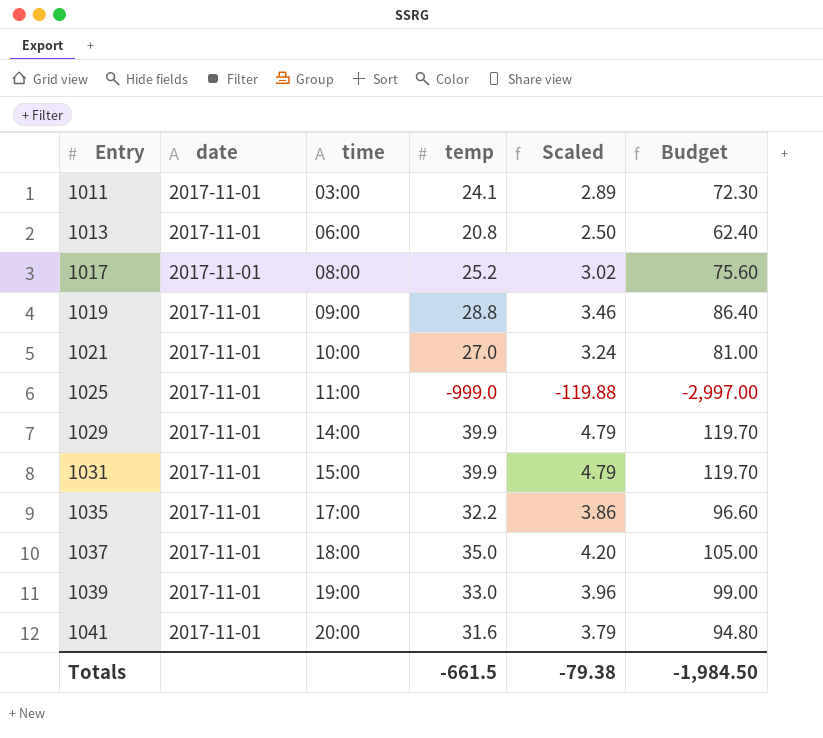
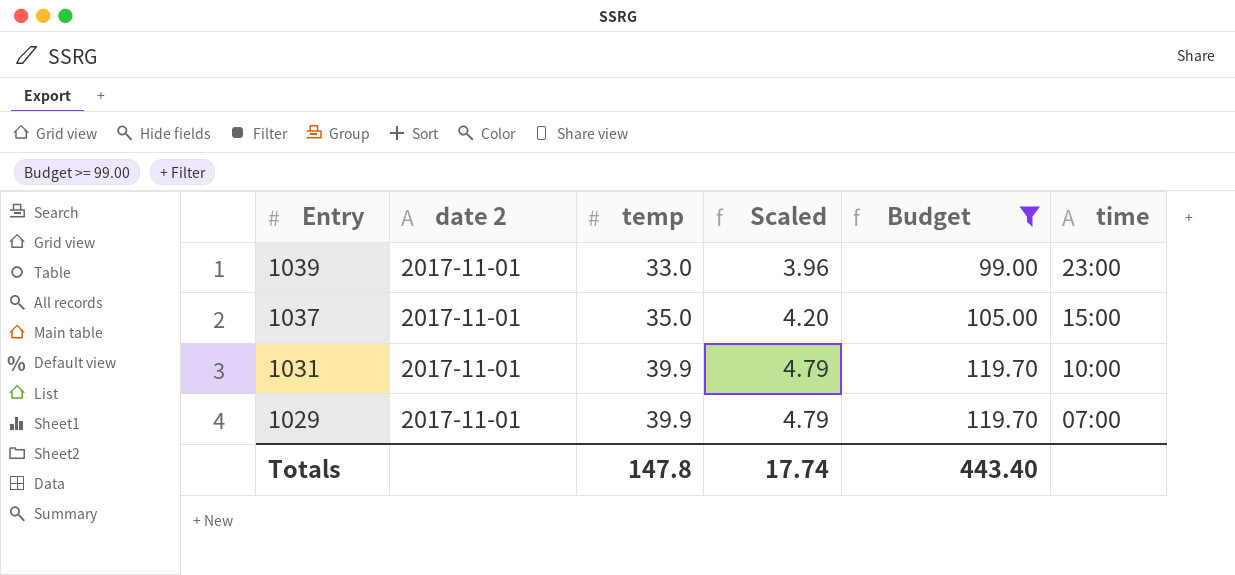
filter: none -> Budget >= 99.00
row order: Entry ascending -> Entry descending
column name: date -> date 2
column time | position: 3 -> 6
1039 | time: 19:00 -> 23:00
1037 | time: 18:00 -> 15:00
1031 | time: 15:00 -> 10:00
1029 | time: 14:00 -> 07:00
Totals | temp: -661.5 -> 147.8
Totals | Scaled: -79.38 -> 17.74
Totals | Budget: -1,984.50 -> 443.40

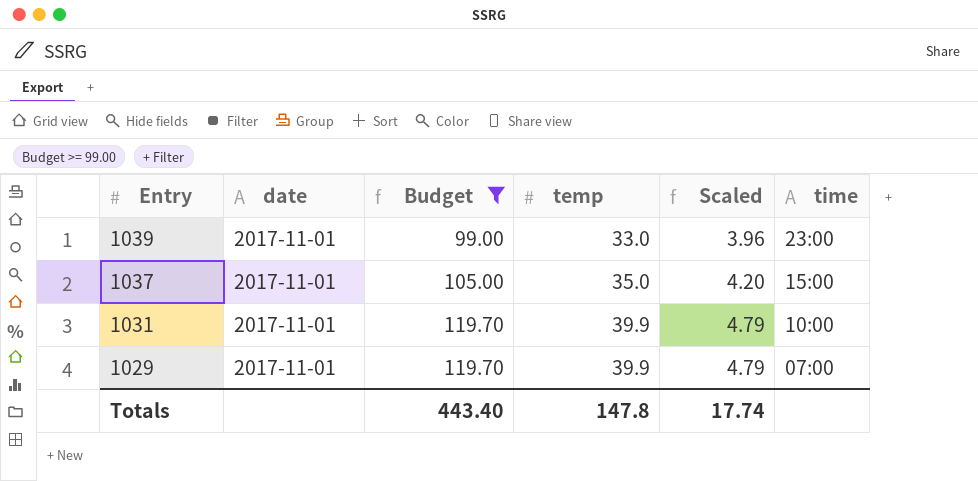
column name: date 2 -> date
column Budget | position: 5 -> 3

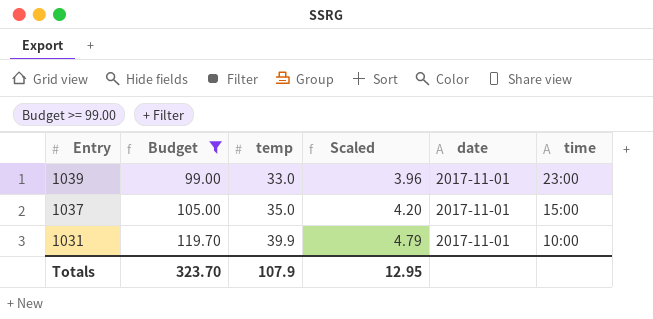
column date | position: 2 -> 5
row 1029: 2017-11-01 | 119.70 | 39.9 | 4.79 | 07:00 -> none
Totals | Budget: 443.40 -> 323.70
Totals | temp: 147.8 -> 107.9
Totals | Scaled: 17.74 -> 12.95

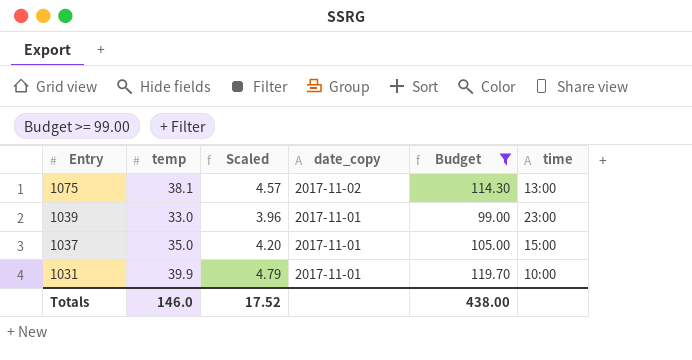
column name: date -> date_copy
column Budget | position: 2 -> 5
row 1075: none -> 38.1 | 4.57 | 2017-11-02 | 114.30 | 13:00
Totals | temp: 107.9 -> 146.0
Totals | Scaled: 12.95 -> 17.52
Totals | Budget: 323.70 -> 438.00

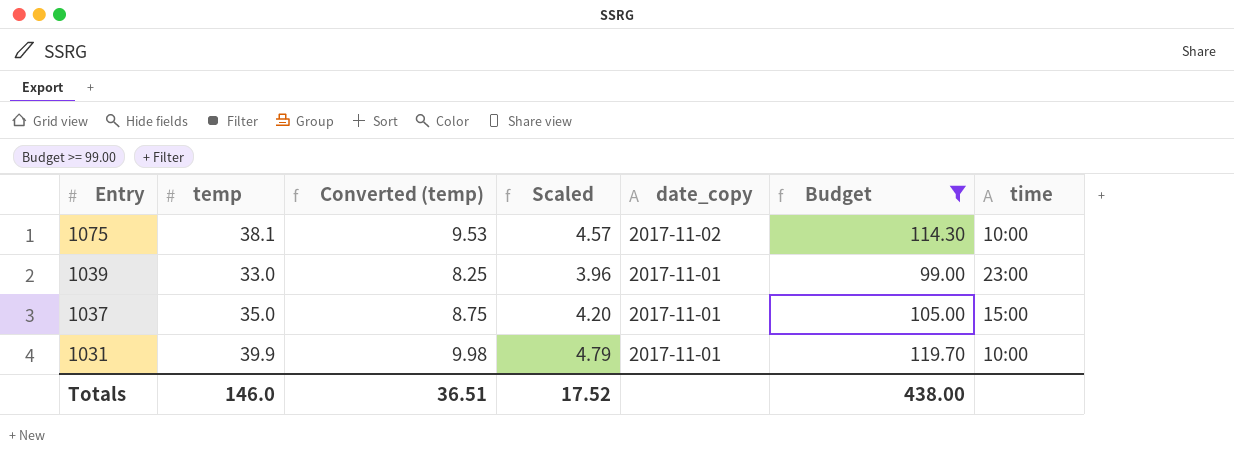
column Converted (temp) | formula: none -> [temp] * 0.25
1075 | time: 13:00 -> 10:00

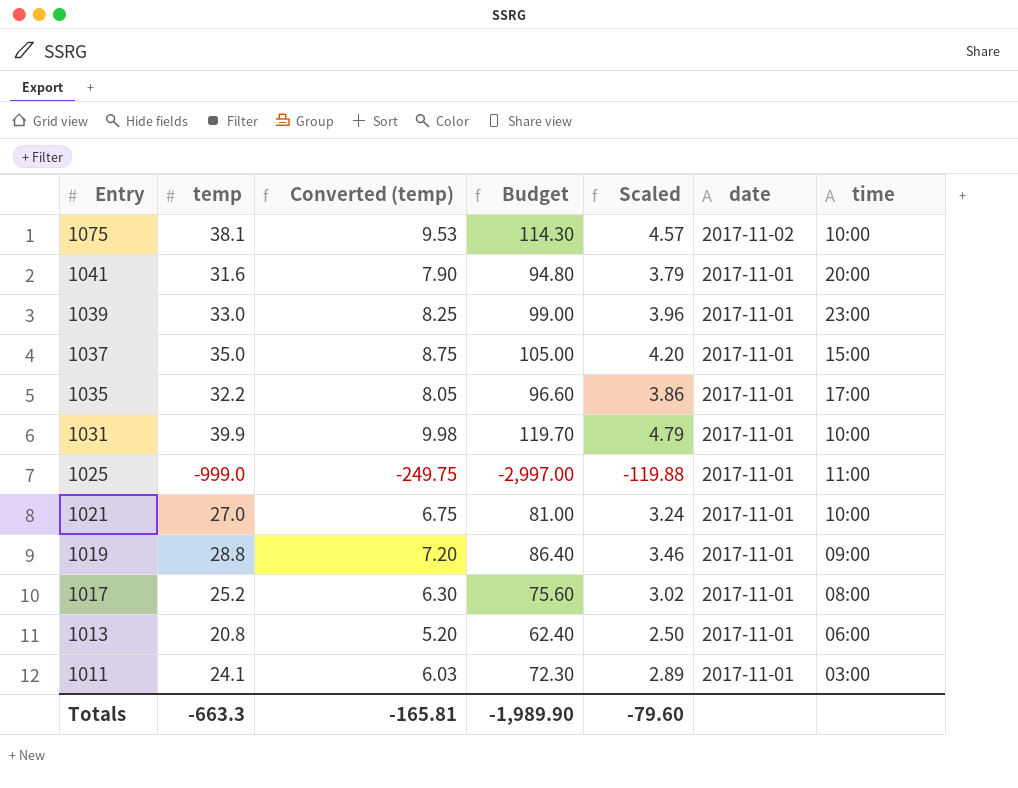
filter: Budget >= 99.00 -> none
column Budget | position: 6 -> 4
column name: date_copy -> date
Totals | temp: 146.0 -> -663.3
Totals | Converted (temp): 36.51 -> -165.81
Totals | Budget: 438.00 -> -1,989.90
Totals | Scaled: 17.52 -> -79.60

